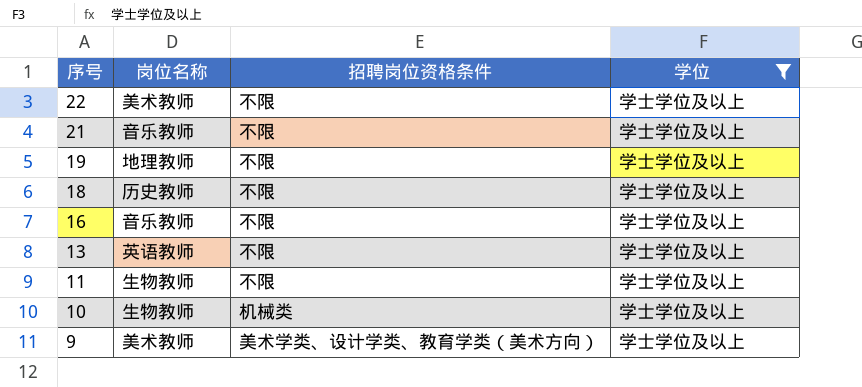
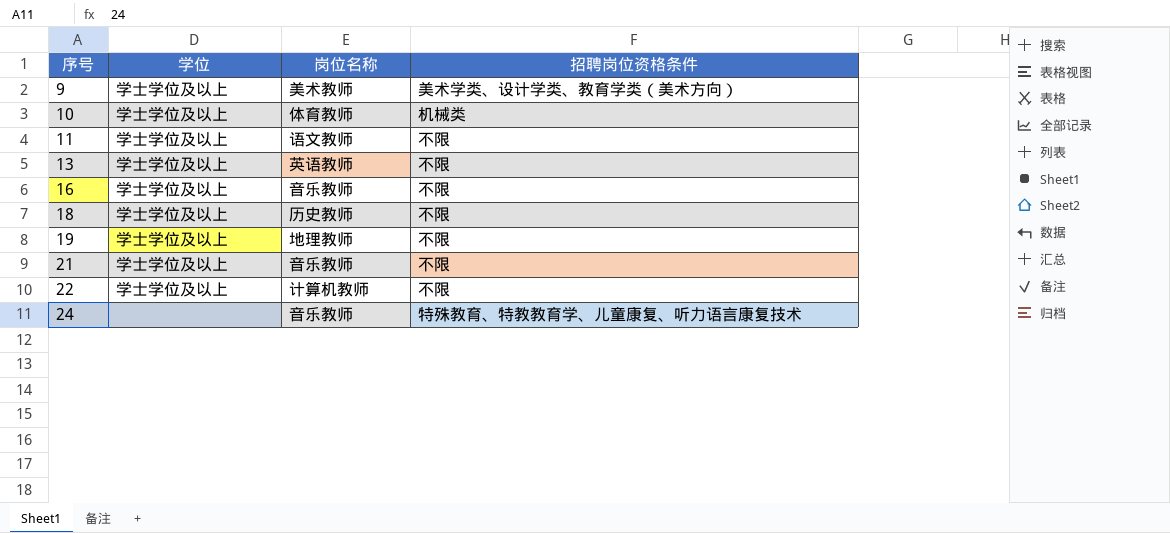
filter: 学位 = 学士学位及以上 -> none
row order: 序号 descending -> 序号 ascending
column 学位 | position: 4 -> 2
10 | 岗位名称: 生物教师 -> 体育教师
11 | 岗位名称: 生物教师 -> 语文教师
22 | 岗位名称: 美术教师 -> 计算机教师

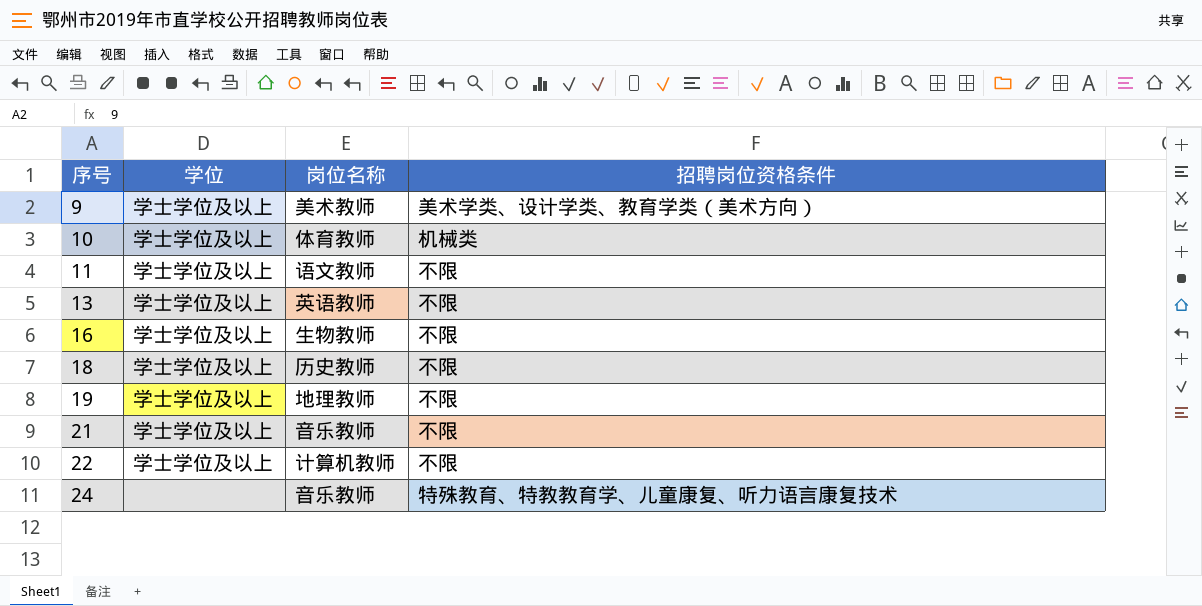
16 | 岗位名称: 音乐教师 -> 生物教师

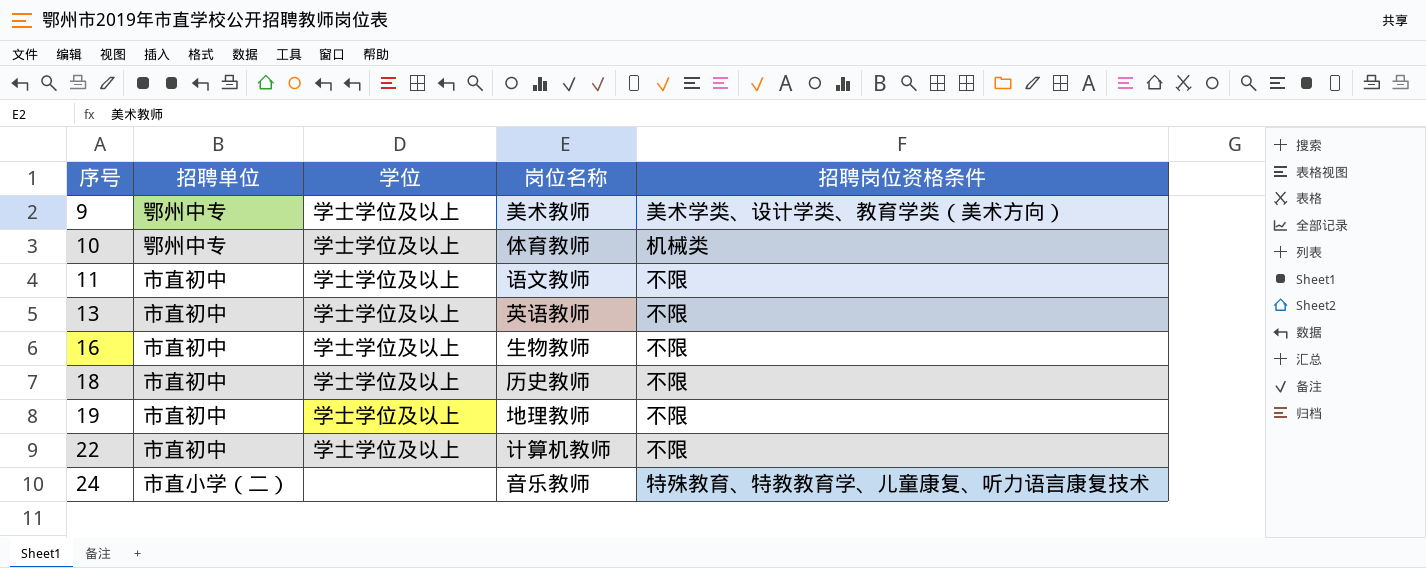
column 招聘单位 | position: none -> 2
row 21: 学士学位及以上 | 音乐教师 | 不限 -> none

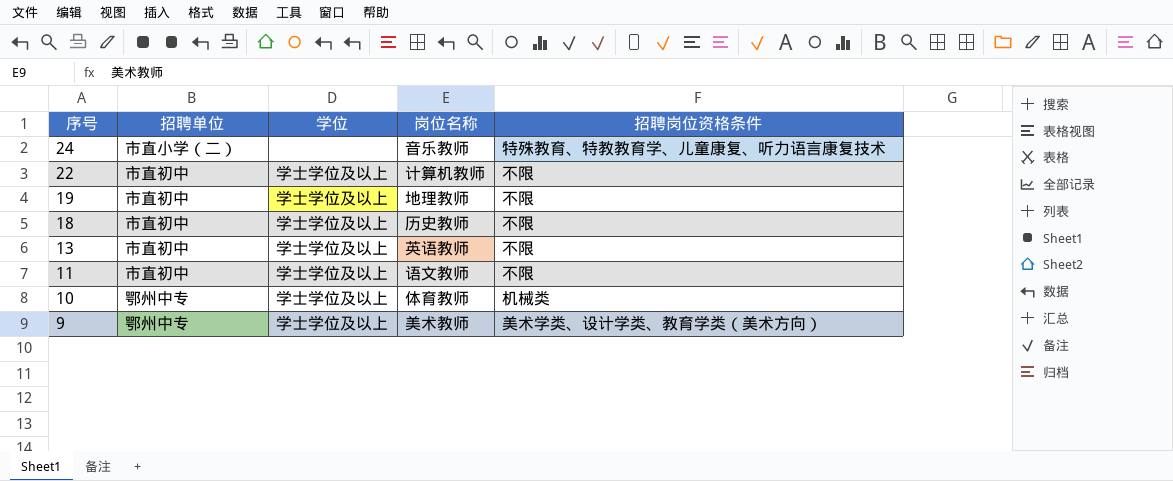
row order: 序号 ascending -> 序号 descending
row 16: 市直初中 | 学士学位及以上 | 生物教师 | 不限 -> none

